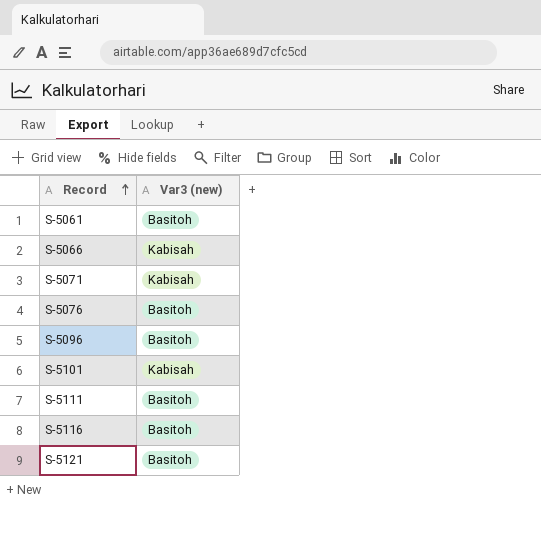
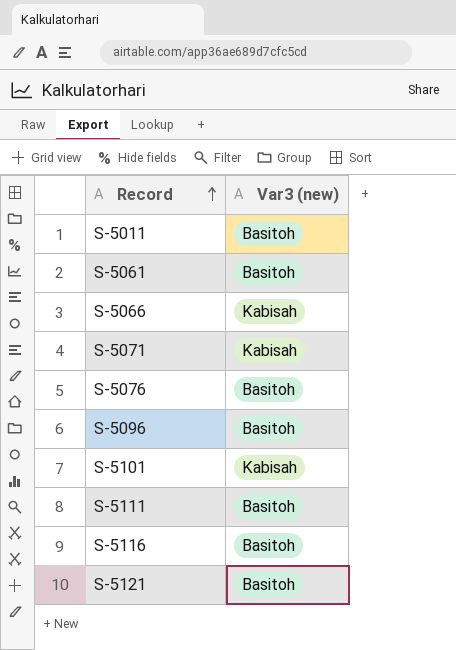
row S-5011: none -> Basitoh

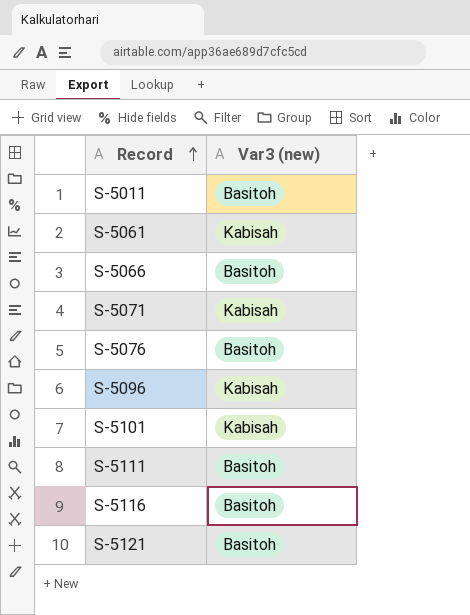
S-5061 | Var3 (new): Basitoh -> Kabisah
S-5066 | Var3 (new): Kabisah -> Basitoh
S-5096 | Var3 (new): Basitoh -> Kabisah

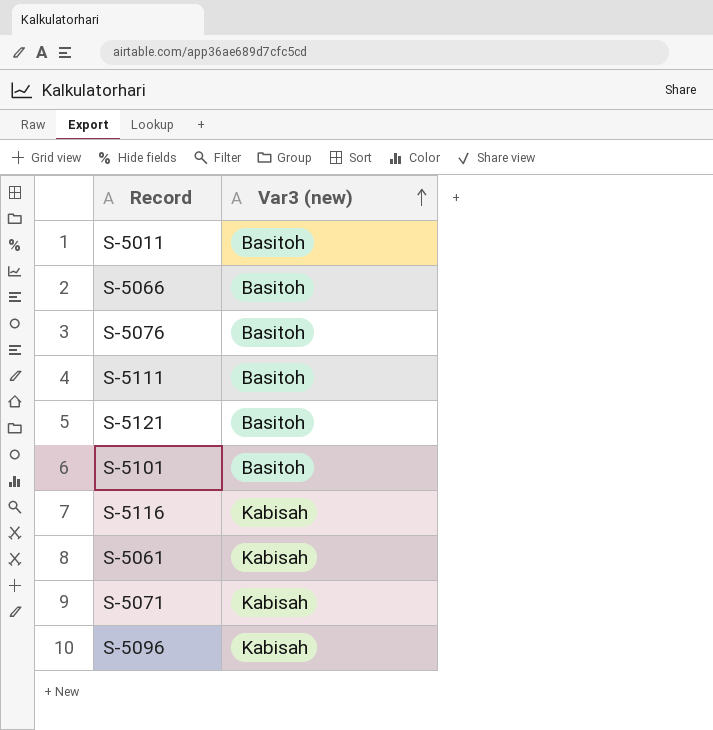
row order: Record ascending -> Var3 (new) ascending
S-5101 | Var3 (new): Kabisah -> Basitoh
S-5116 | Var3 (new): Basitoh -> Kabisah

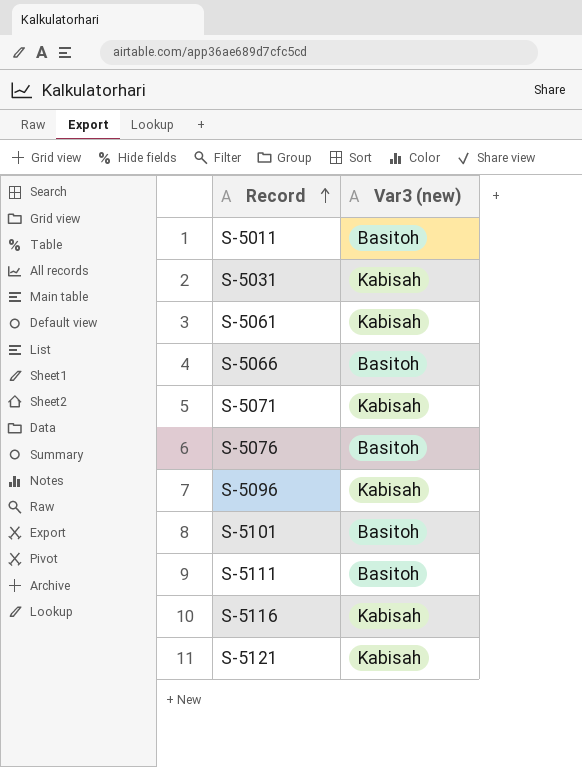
row order: Var3 (new) ascending -> Record ascending
row S-5031: none -> Kabisah
S-5121 | Var3 (new): Basitoh -> Kabisah

